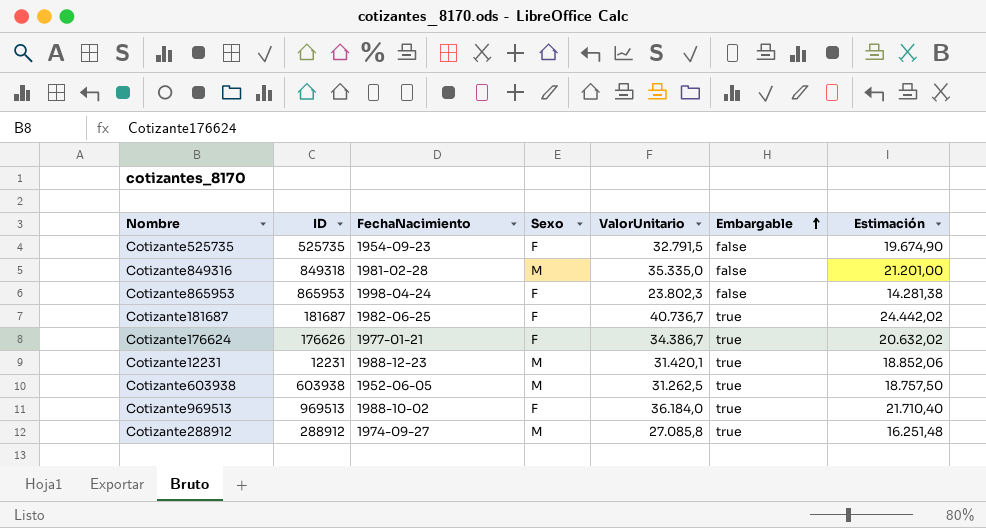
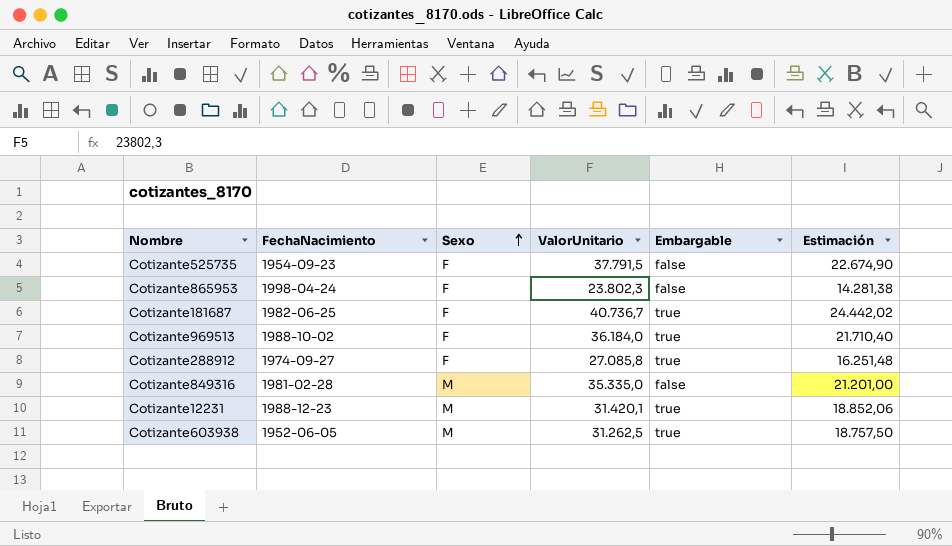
row order: Embargable ascending -> Sexo ascending
column ID | position: 2 -> none
row Cotizante176624: 176626 | 1977-01-21 | F | 34.386,7 | true | 20.632,02 -> none
Cotizante525735 | ValorUnitario: 32.791,5 -> 37.791,5
Cotizante525735 | Estimación: 19.674,90 -> 22.674,90
Cotizante288912 | Sexo: M -> F

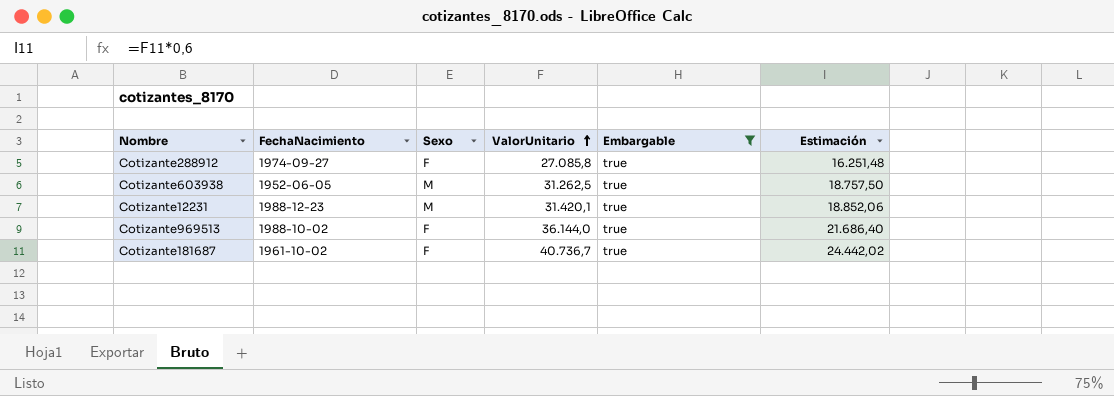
filter: none -> Embargable = true
row order: Sexo ascending -> ValorUnitario ascending
Cotizante969513 | ValorUnitario: 36.184,0 -> 36.144,0
Cotizante969513 | Estimación: 21.710,40 -> 21.686,40
Cotizante181687 | FechaNacimiento: 1982-06-25 -> 1961-10-02

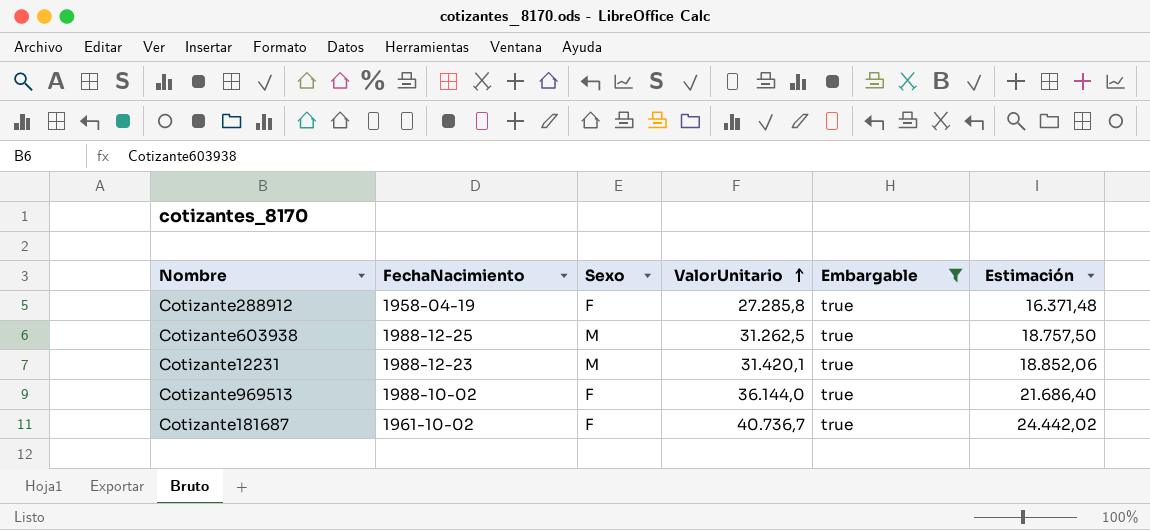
Cotizante288912 | FechaNacimiento: 1974-09-27 -> 1958-04-19
Cotizante288912 | ValorUnitario: 27.085,8 -> 27.285,8
Cotizante288912 | Estimación: 16.251,48 -> 16.371,48
Cotizante603938 | FechaNacimiento: 1952-06-05 -> 1988-12-25

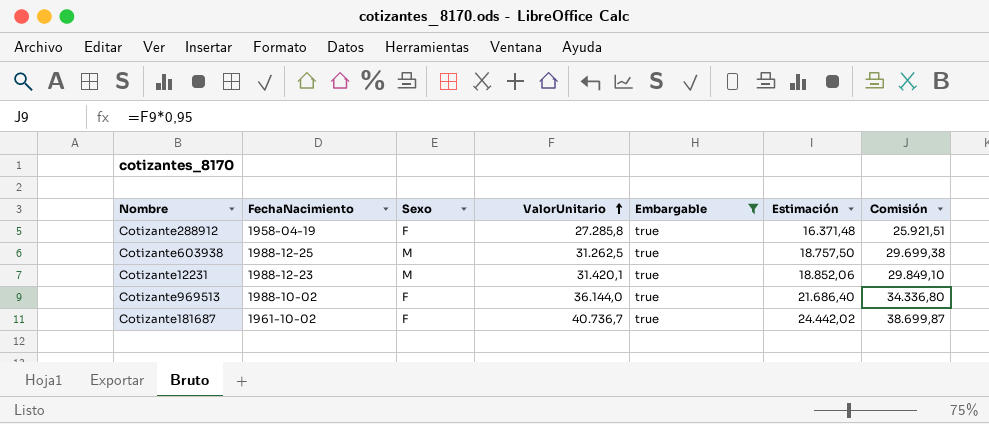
column Comisión | formula: none -> [ValorUnitario] * 0,95

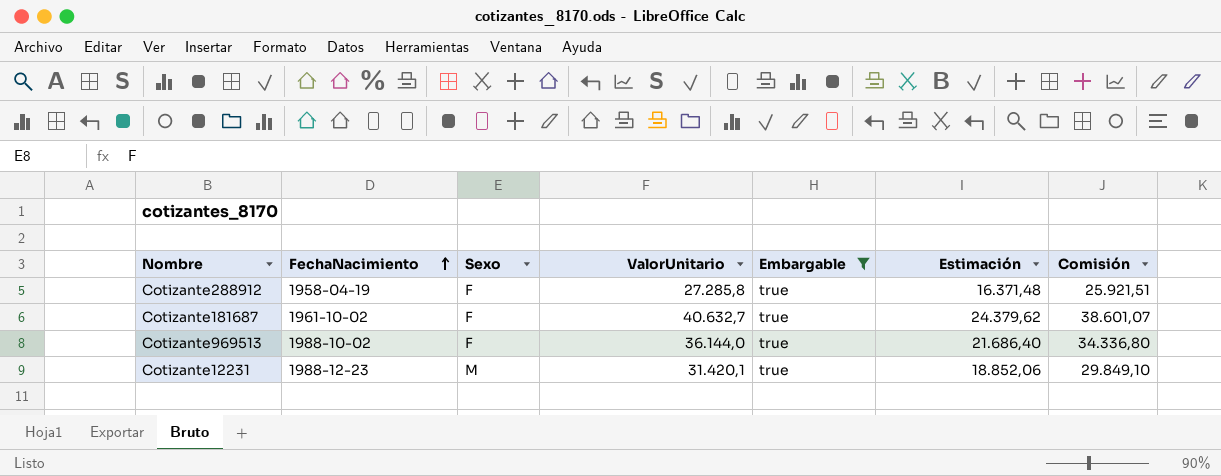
row order: ValorUnitario ascending -> FechaNacimiento ascending
row Cotizante603938: 1988-12-25 | M | 31.262,5 | true | 18.757,50 | 29.699,38 -> none
Cotizante181687 | ValorUnitario: 40.736,7 -> 40.632,7
Cotizante181687 | Estimación: 24.442,02 -> 24.379,62
Cotizante181687 | Comisión: 38.699,87 -> 38.601,07

